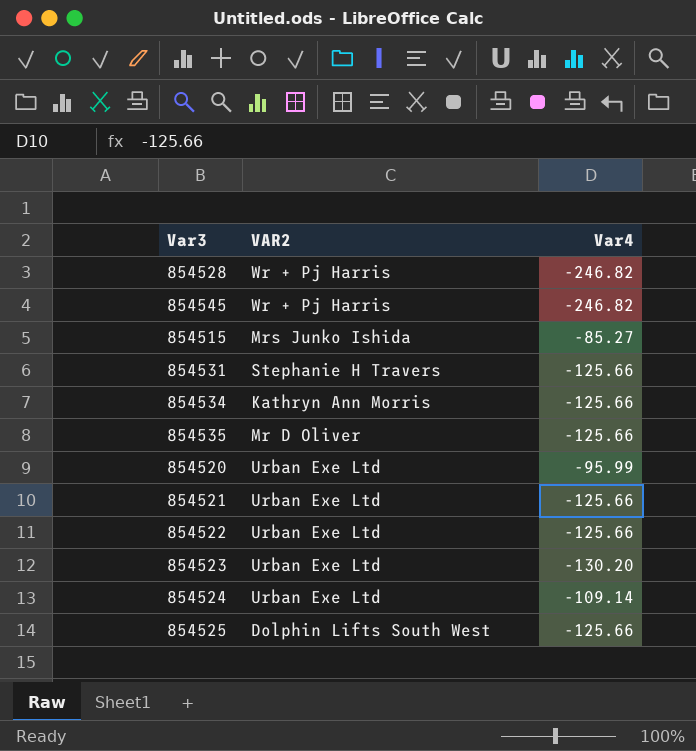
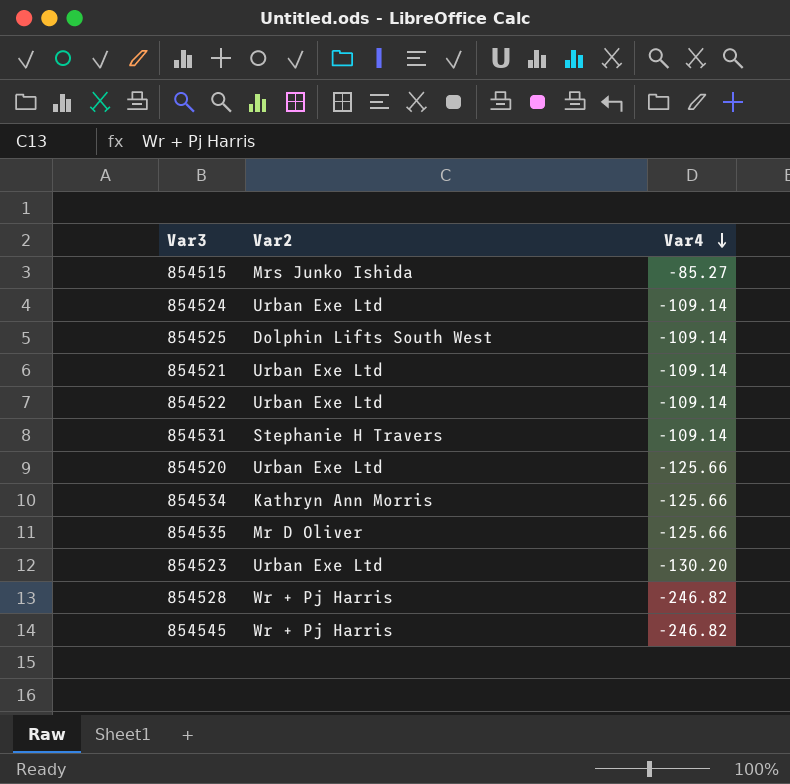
row order: none -> Var4 descending
column name: VAR2 -> Var2
854525 | Var4: -125.66 -> -109.14
854521 | Var4: -125.66 -> -109.14
854522 | Var4: -125.66 -> -109.14
854531 | Var4: -125.66 -> -109.14
854520 | Var4: -95.99 -> -125.66

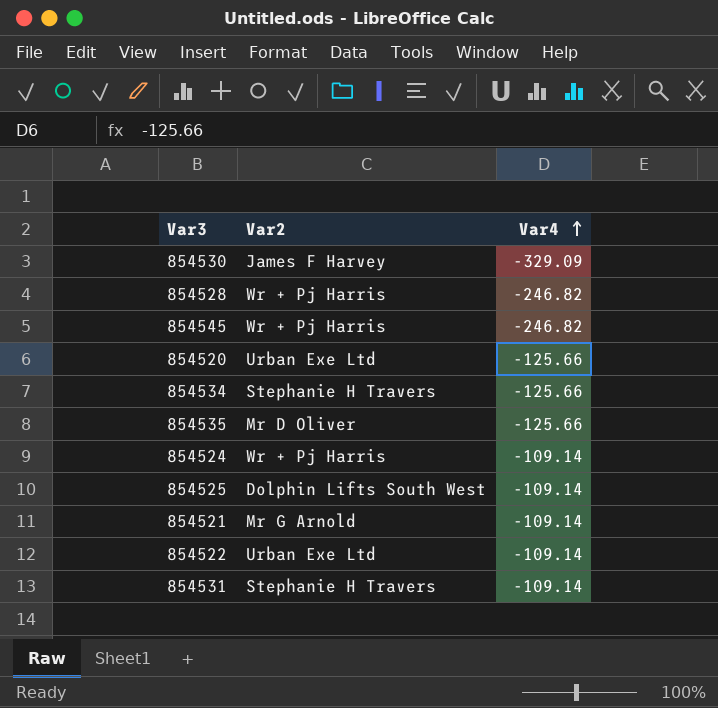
row order: Var4 descending -> Var4 ascending
row 854515: Mrs Junko Ishida | -85.27 -> none
row 854523: Urban Exe Ltd | -130.20 -> none
row 854530: none -> James F Harvey | -329.09
854534 | Var2: Kathryn Ann Morris -> Stephanie H Travers
854524 | Var2: Urban Exe Ltd -> Wr + Pj Harris
854521 | Var2: Urban Exe Ltd -> Mr G Arnold

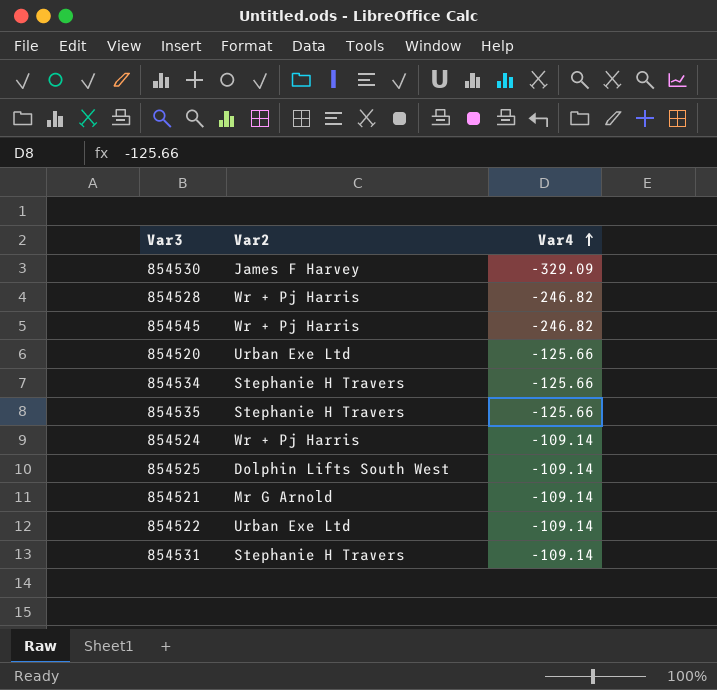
854535 | Var2: Mr D Oliver -> Stephanie H Travers

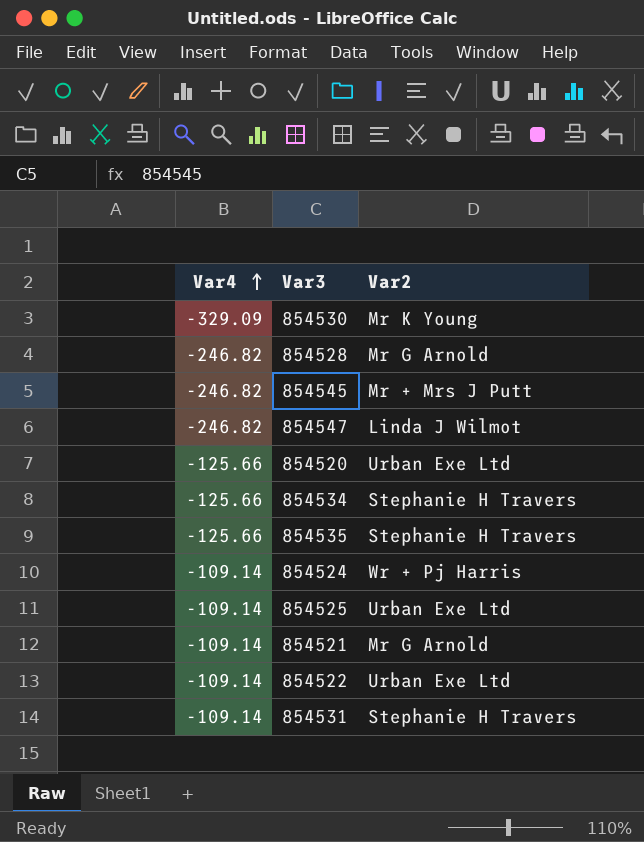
column Var4 | position: 3 -> 1
854530 | Var2: James F Harvey -> Mr K Young
854528 | Var2: Wr + Pj Harris -> Mr G Arnold
854545 | Var2: Wr + Pj Harris -> Mr + Mrs J Putt
row 854547: none -> -246.82 | Linda J Wilmot
854525 | Var2: Dolphin Lifts South West -> Urban Exe Ltd

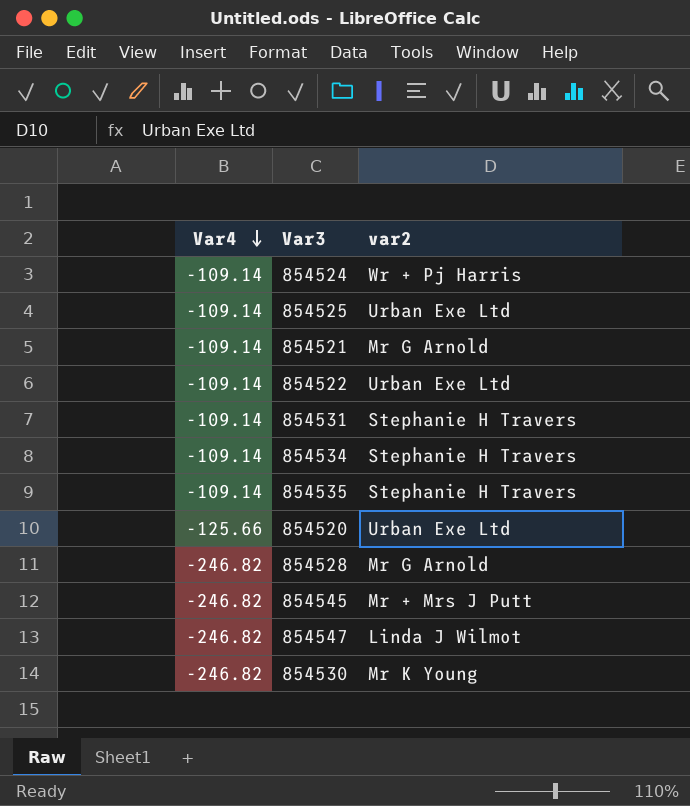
row order: Var4 ascending -> Var4 descending
column name: Var2 -> var2
854534 | Var4: -125.66 -> -109.14
854535 | Var4: -125.66 -> -109.14
854530 | Var4: -329.09 -> -246.82

